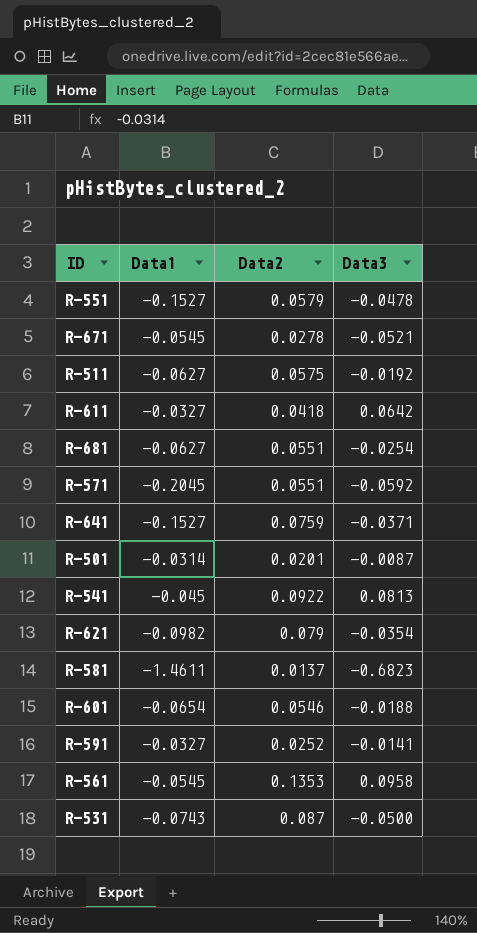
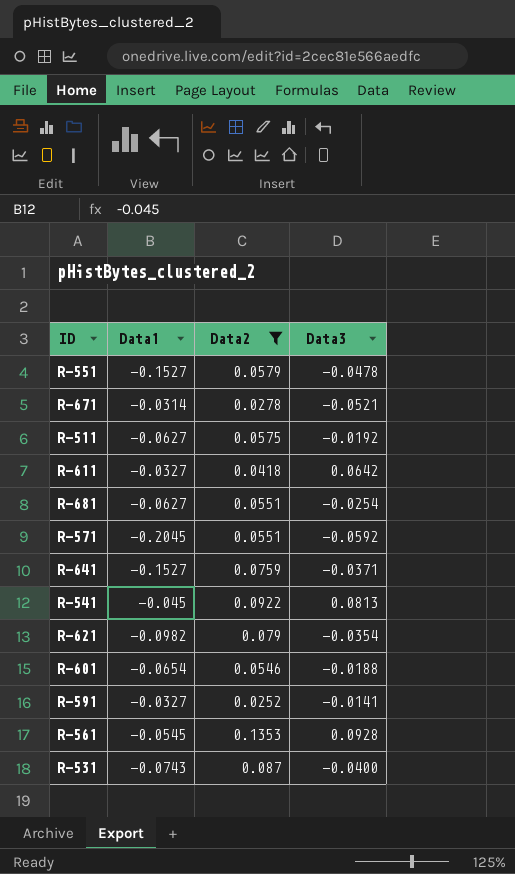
filter: none -> Data2 >= 0.0252
R-671 | Data1: -0.0545 -> -0.0314
R-561 | Data3: 0.0958 -> 0.0928
R-531 | Data3: -0.0500 -> -0.0400

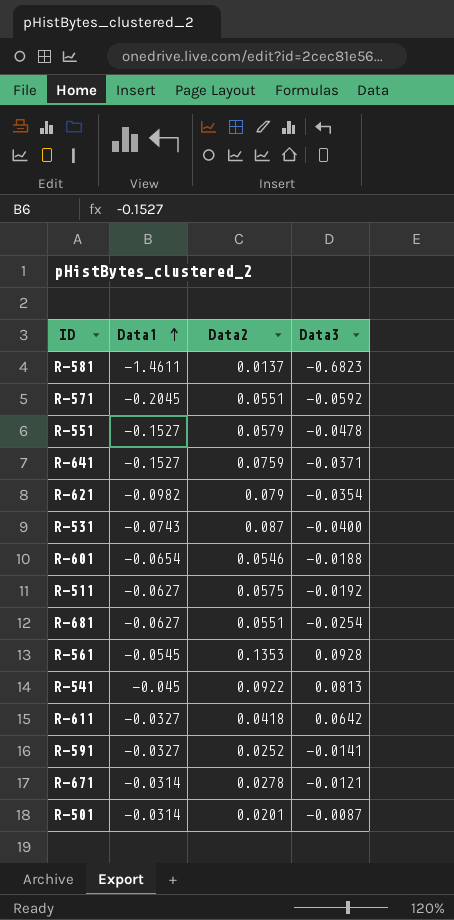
filter: Data2 >= 0.0252 -> none
row order: none -> Data1 ascending
R-671 | Data3: -0.0521 -> -0.0121

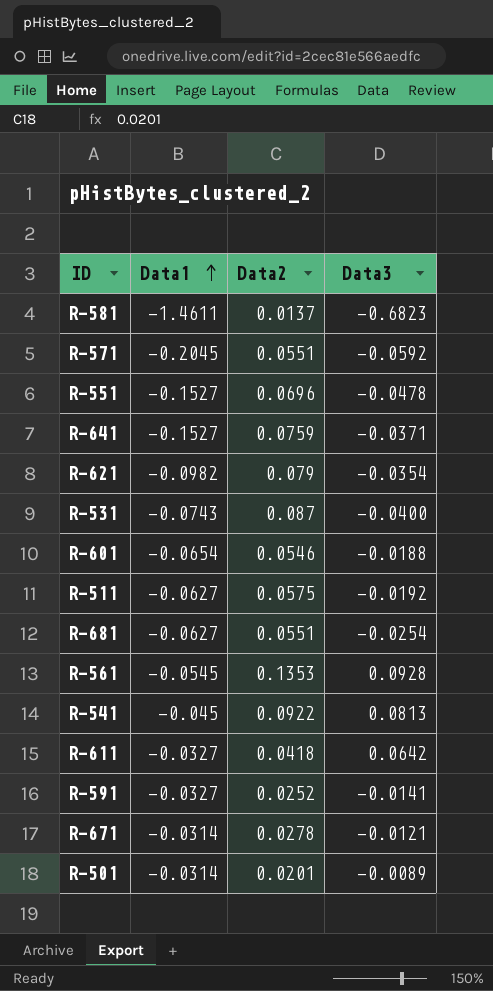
R-551 | Data2: 0.0579 -> 0.0696
R-501 | Data3: -0.0087 -> -0.0089

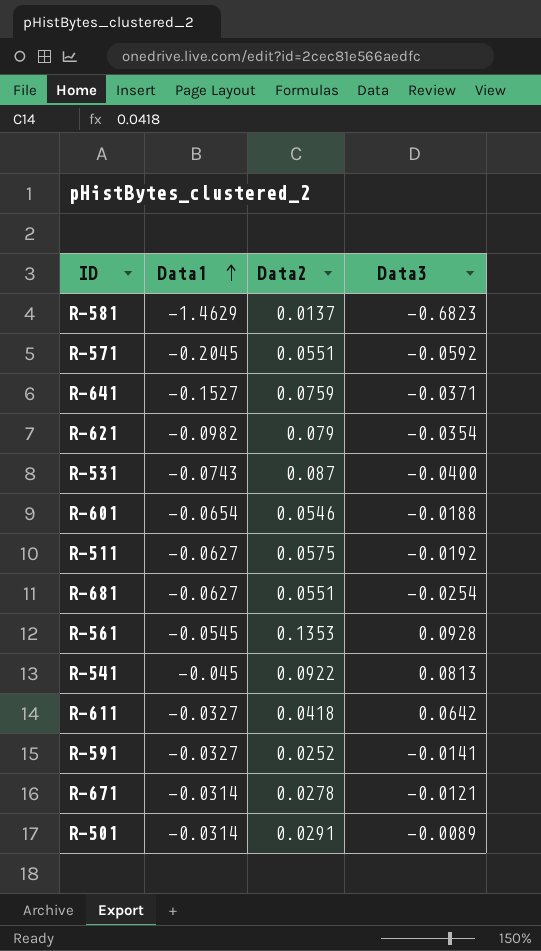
row R-551: -0.1527 | 0.0696 | -0.0478 -> none
R-581 | Data1: -1.4611 -> -1.4629
R-501 | Data2: 0.0201 -> 0.0291

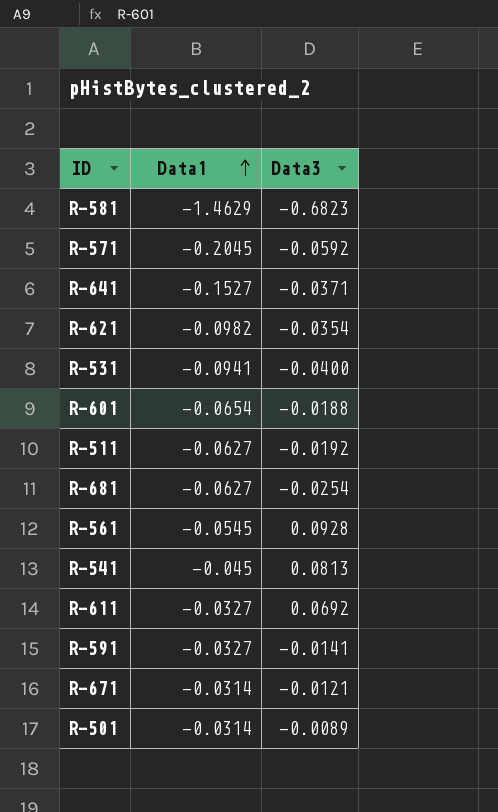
column Data2 | position: 3 -> none
R-531 | Data1: -0.0743 -> -0.0941
R-611 | Data3: 0.0642 -> 0.0692

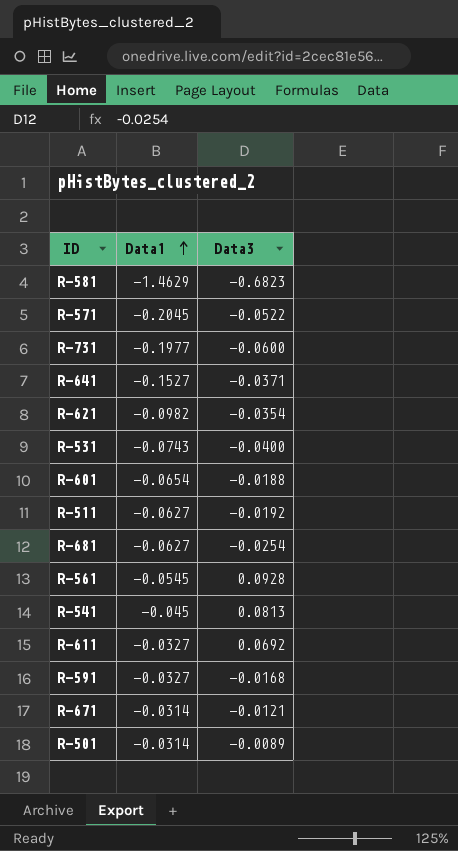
R-571 | Data3: -0.0592 -> -0.0522
row R-731: none -> -0.1977 | -0.0600
R-531 | Data1: -0.0941 -> -0.0743
R-591 | Data3: -0.0141 -> -0.0168

